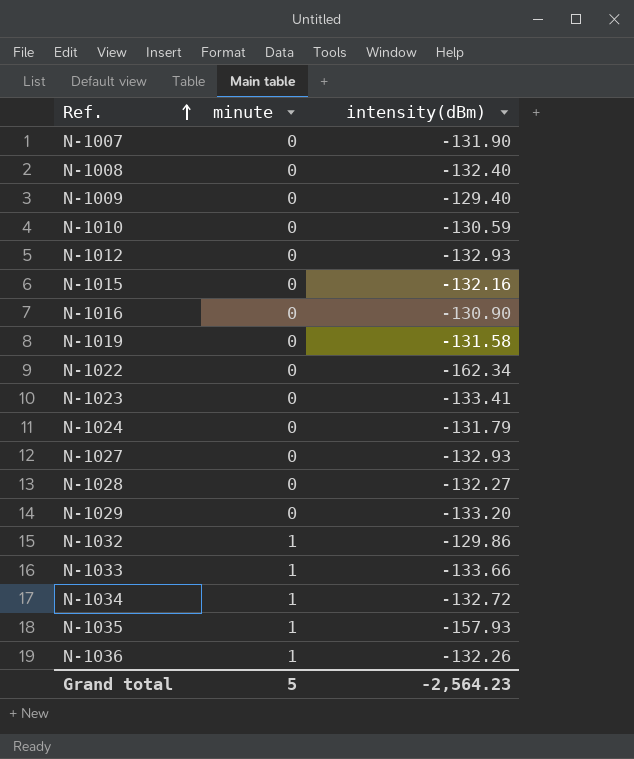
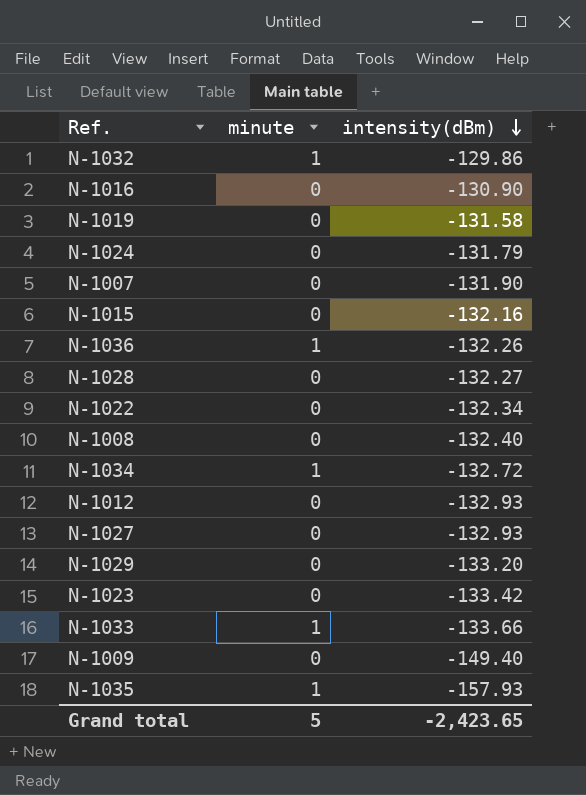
row order: Ref. ascending -> intensity(dBm) descending
row N-1010: 0 | -130.59 -> none
N-1022 | intensity(dBm): -162.34 -> -132.34
N-1023 | intensity(dBm): -133.41 -> -133.42
N-1009 | intensity(dBm): -129.40 -> -149.40
Grand total | intensity(dBm): -2,564.23 -> -2,423.65

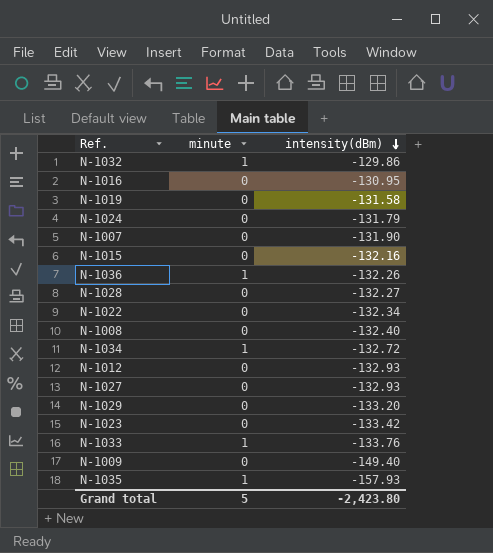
N-1016 | intensity(dBm): -130.90 -> -130.95
N-1033 | intensity(dBm): -133.66 -> -133.76
Grand total | intensity(dBm): -2,423.65 -> -2,423.80

